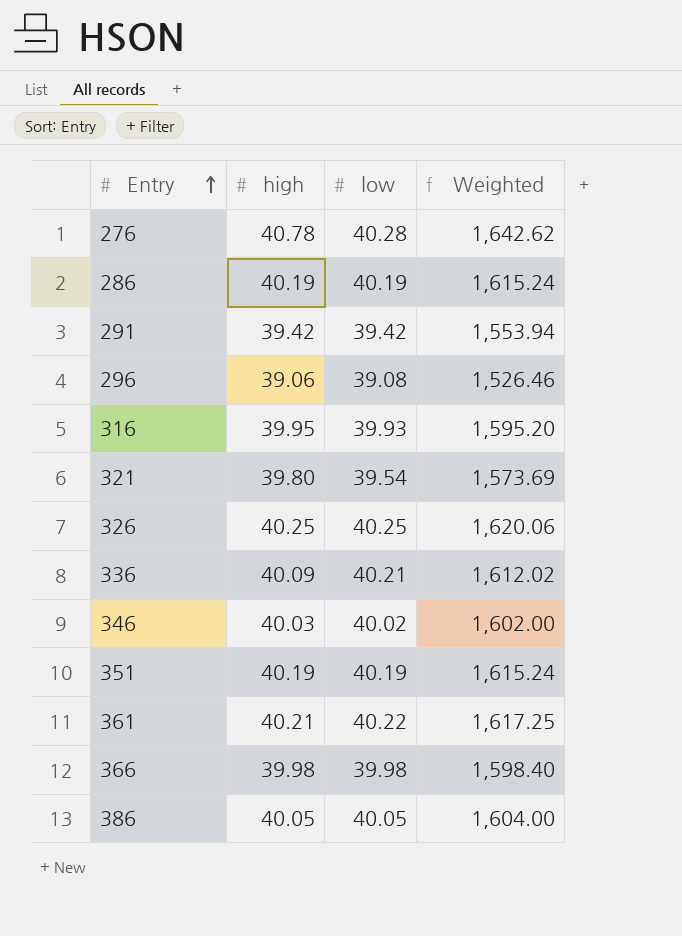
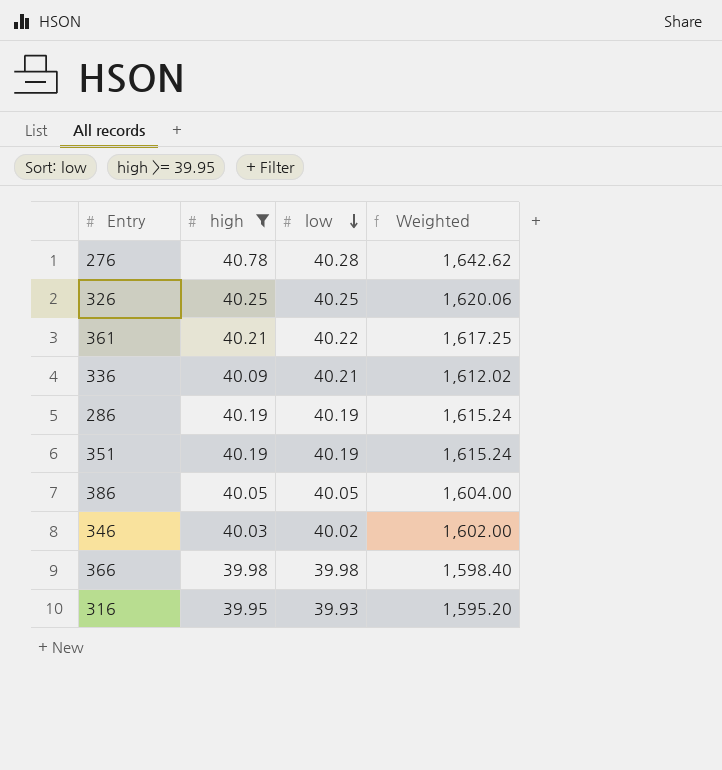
filter: none -> high >= 39.95
row order: Entry ascending -> low descending

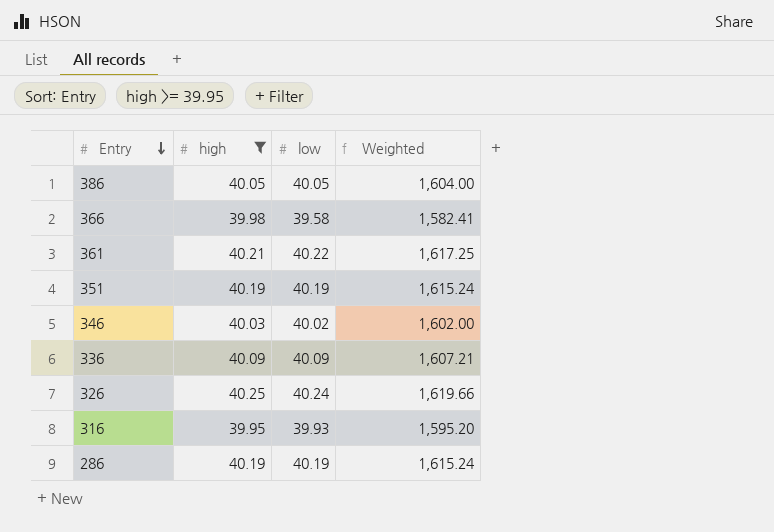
row order: low descending -> Entry descending
row 276: 40.78 | 40.28 | 1,642.62 -> none
366 | low: 39.98 -> 39.58
366 | Weighted: 1,598.40 -> 1,582.41
336 | low: 40.21 -> 40.09
336 | Weighted: 1,612.02 -> 1,607.21
326 | low: 40.25 -> 40.24
326 | Weighted: 1,620.06 -> 1,619.66

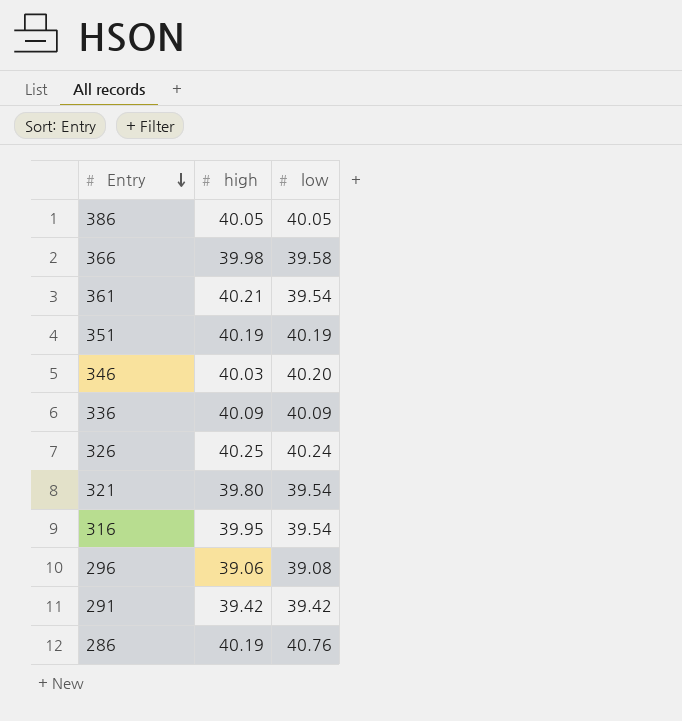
filter: high >= 39.95 -> none
column Weighted | formula: [high] * [low] -> none
361 | low: 40.22 -> 39.54
346 | low: 40.02 -> 40.20
316 | low: 39.93 -> 39.54
286 | low: 40.19 -> 40.76

